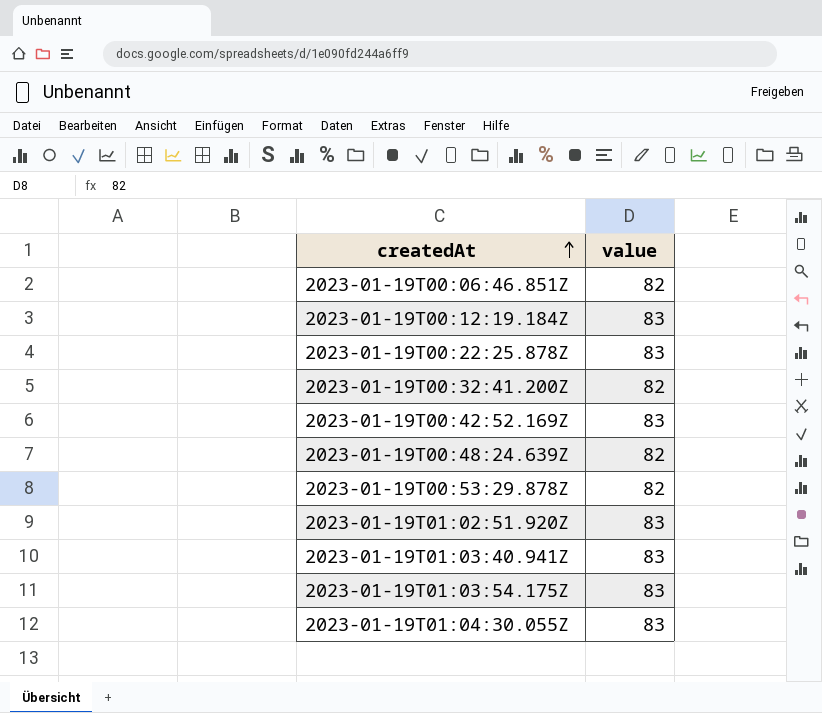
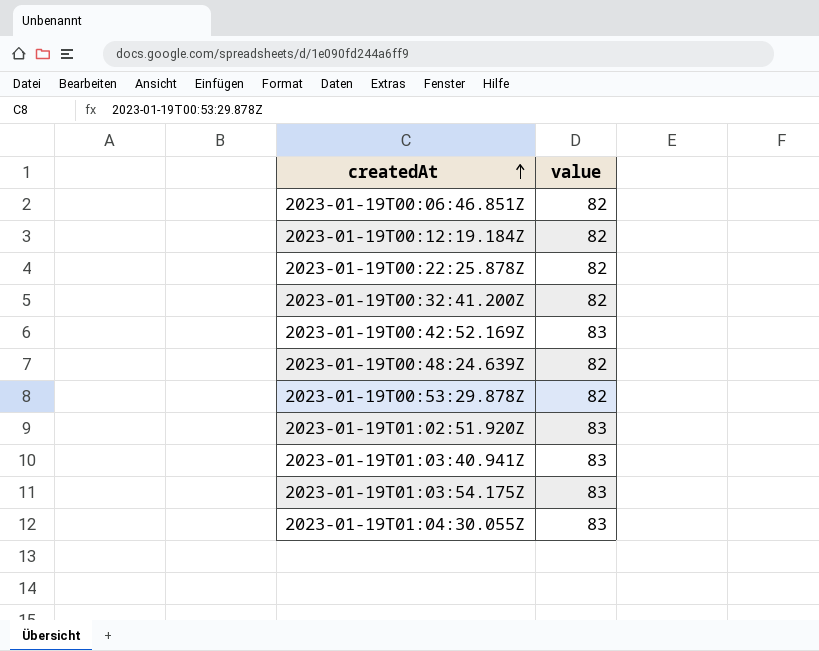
2023-01-19T00:12:19.184Z | value: 83 -> 82
2023-01-19T00:22:25.878Z | value: 83 -> 82

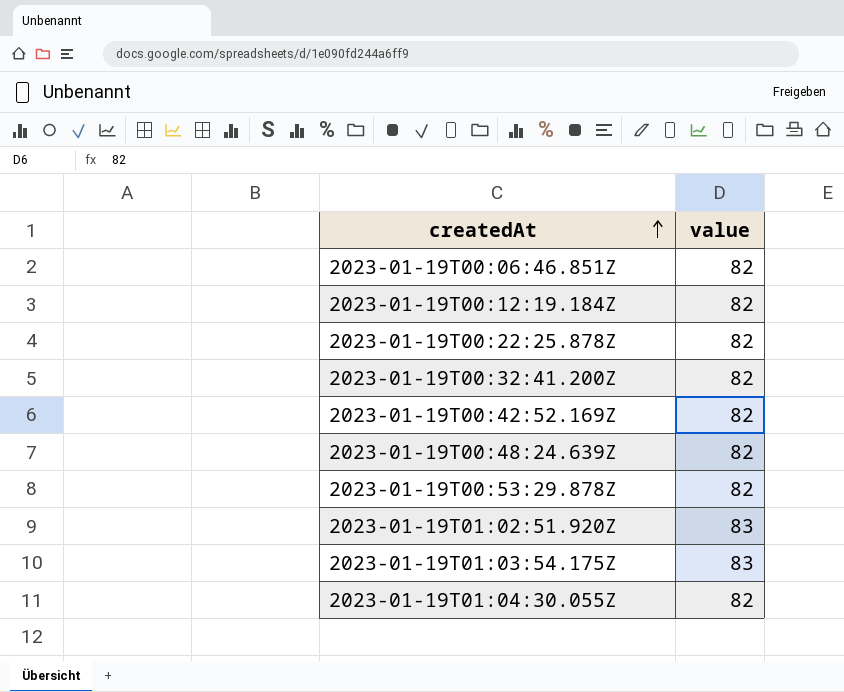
row 2023-01-19T01:03:40.941Z: 83 -> none
2023-01-19T00:42:52.169Z | value: 83 -> 82
2023-01-19T01:04:30.055Z | value: 83 -> 82

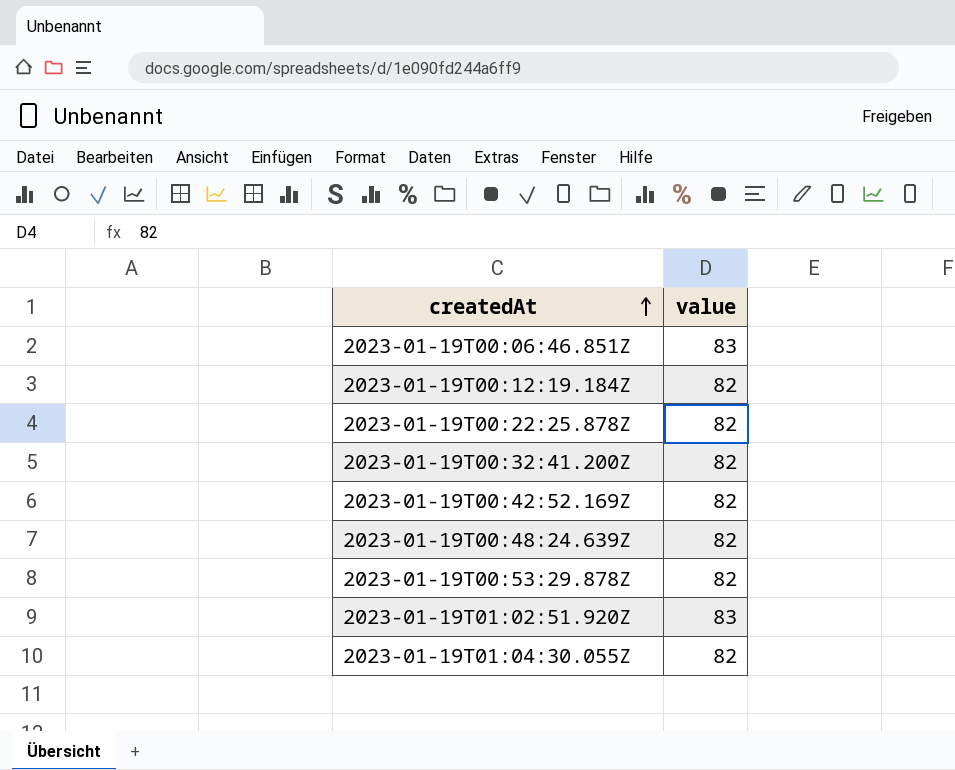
row 2023-01-19T01:03:54.175Z: 83 -> none
2023-01-19T00:06:46.851Z | value: 82 -> 83

